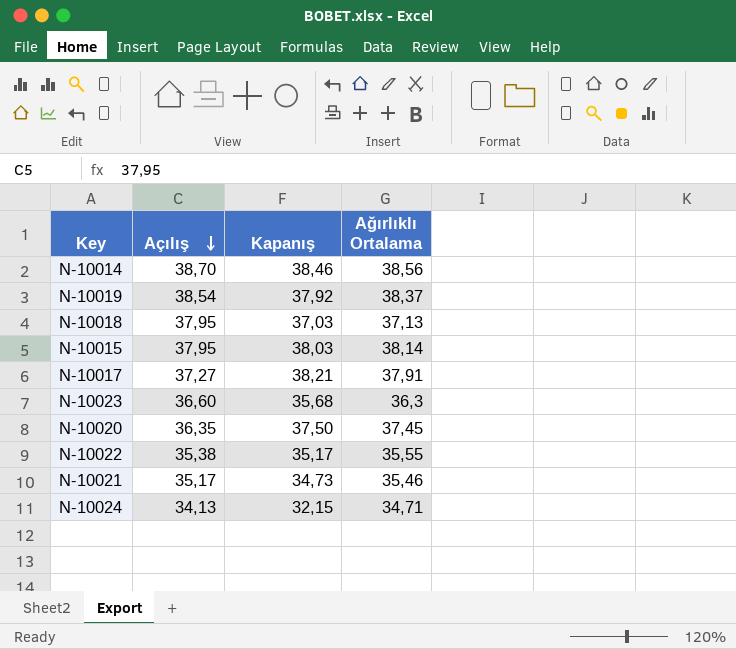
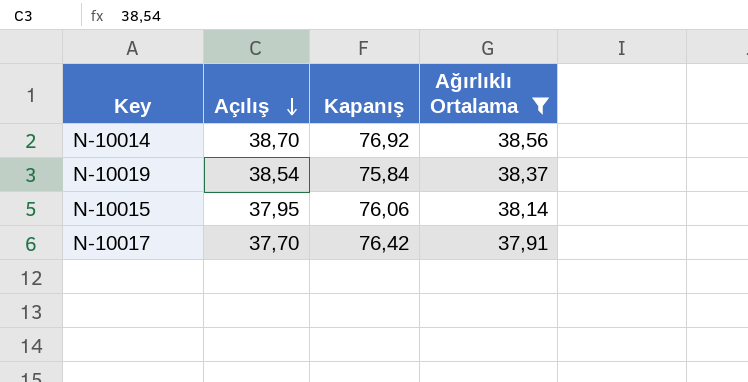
filter: none -> Ağırlıklı Ortalama >= 37,91
N-10014 | Kapanış: 38,46 -> 76,92
N-10019 | Kapanış: 37,92 -> 75,84
N-10015 | Kapanış: 38,03 -> 76,06
N-10017 | Açılış: 37,27 -> 37,70
N-10017 | Kapanış: 38,21 -> 76,42

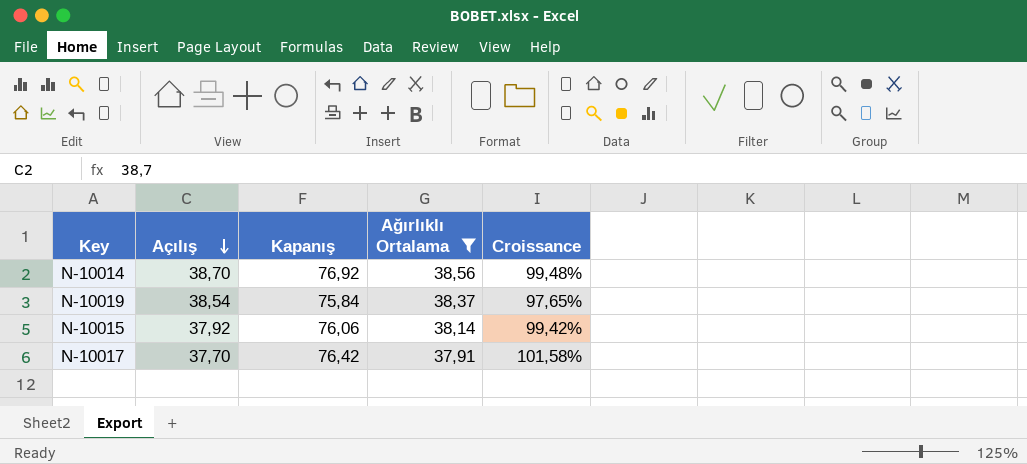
column Croissance | formula: none -> ([Kapanış] - [Ağırlıklı Ortalama]) / [Ağırlıklı Ortalama]
N-10015 | Açılış: 37,95 -> 37,92

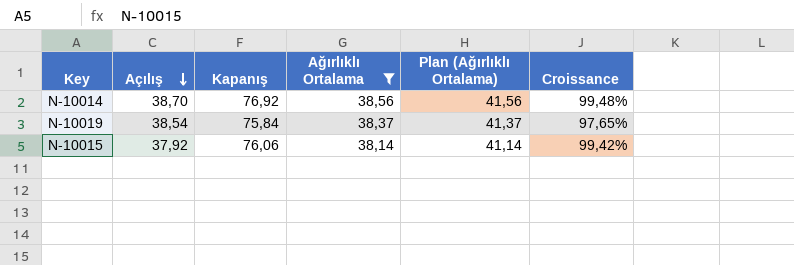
column Plan (Ağırlıklı Ortalama) | formula: none -> [Ağırlıklı Ortalama] + 3
row N-10017: 37,70 | 76,42 | 37,91 | 101,58% -> none

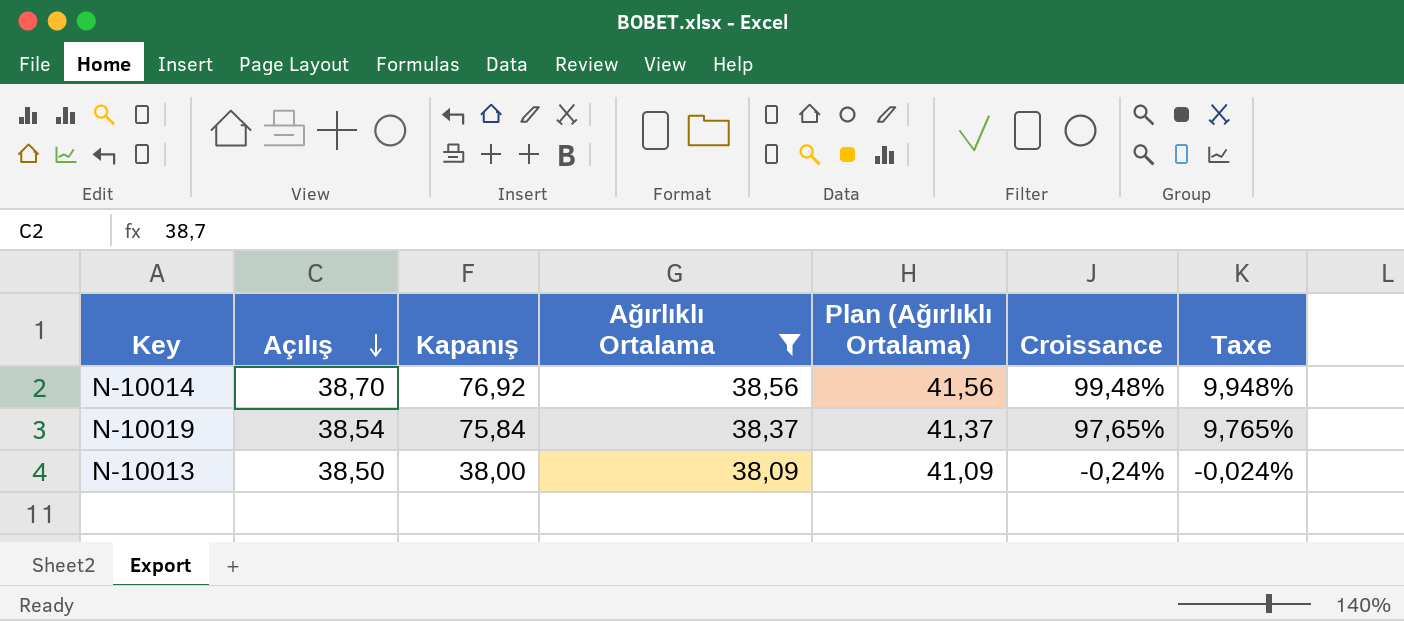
column Taxe | formula: none -> [Croissance] * 0,1
row N-10015: 37,92 | 76,06 | 38,14 | 41,14 | 99,42% -> none
row N-10013: none -> 38,50 | 38,00 | 38,09 | 41,09 | -0,24% | -0,024%

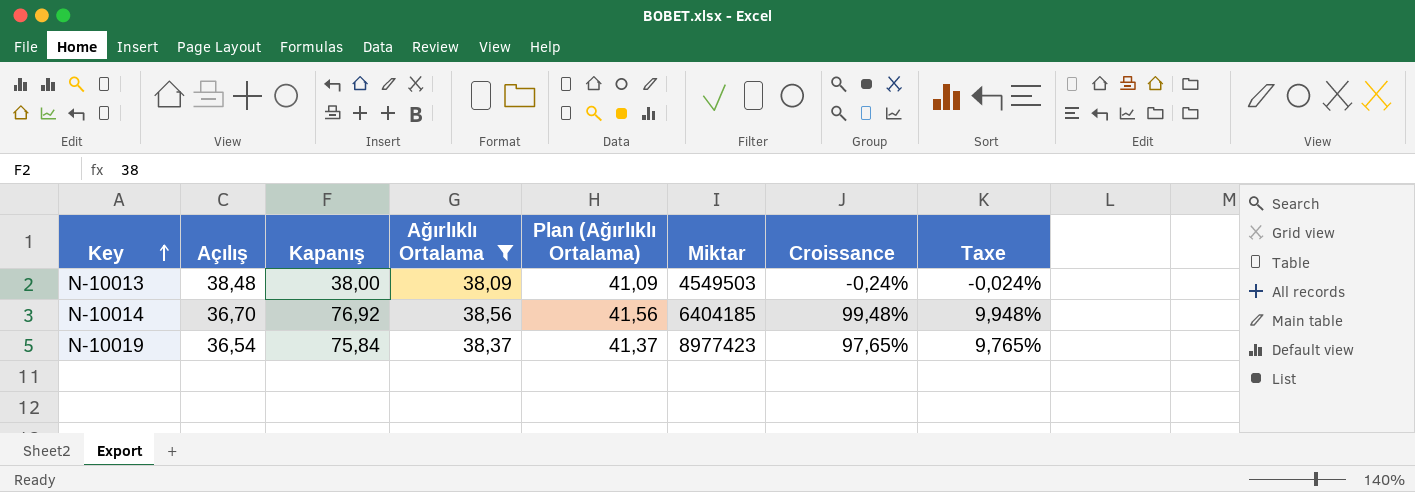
row order: Açılış descending -> Key ascending
column Miktar | position: none -> 6
N-10013 | Açılış: 38,50 -> 38,48
N-10014 | Açılış: 38,70 -> 36,70
N-10019 | Açılış: 38,54 -> 36,54

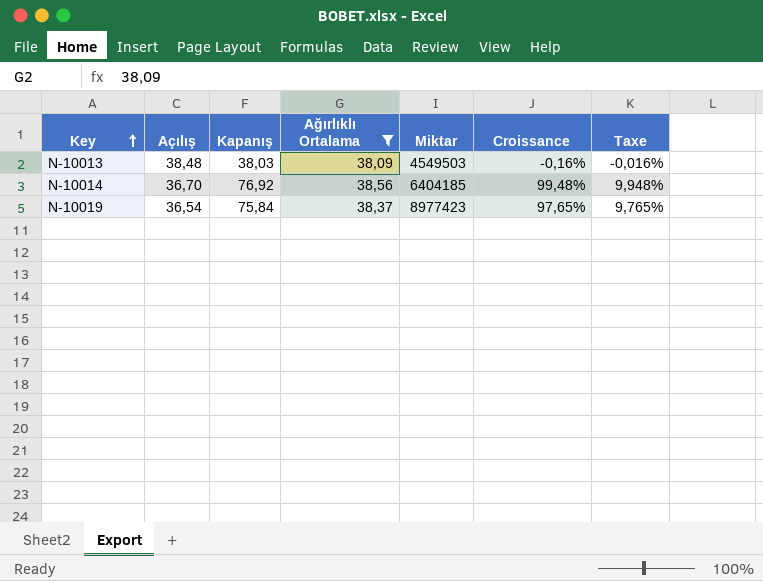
column Plan (Ağırlıklı Ortalama) | formula: [Ağırlıklı Ortalama] + 3 -> none
N-10013 | Kapanış: 38,00 -> 38,03
N-10013 | Croissance: -0,24% -> -0,16%
N-10013 | Taxe: -0,024% -> -0,016%

